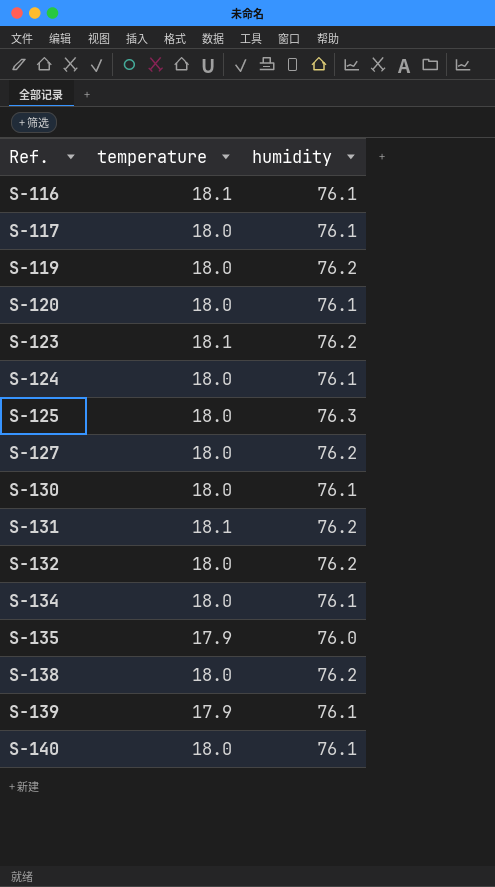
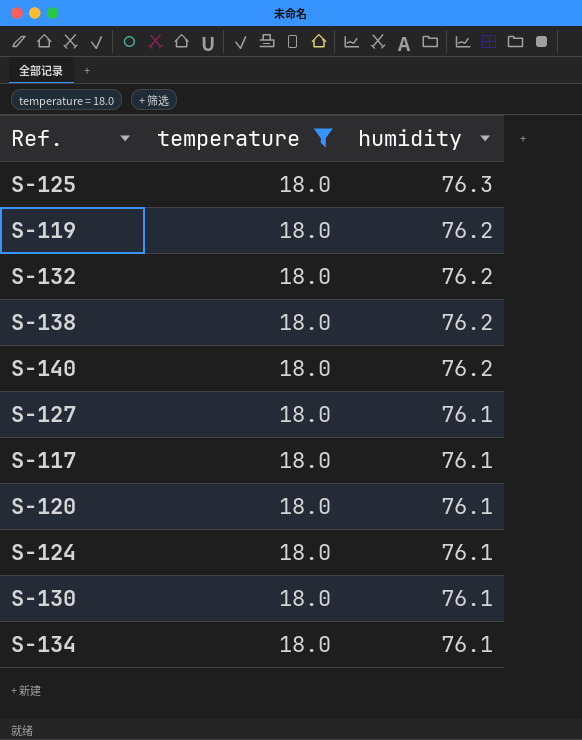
filter: none -> temperature = 18.0
row order: Ref. ascending -> humidity descending
S-140 | humidity: 76.1 -> 76.2
S-127 | humidity: 76.2 -> 76.1

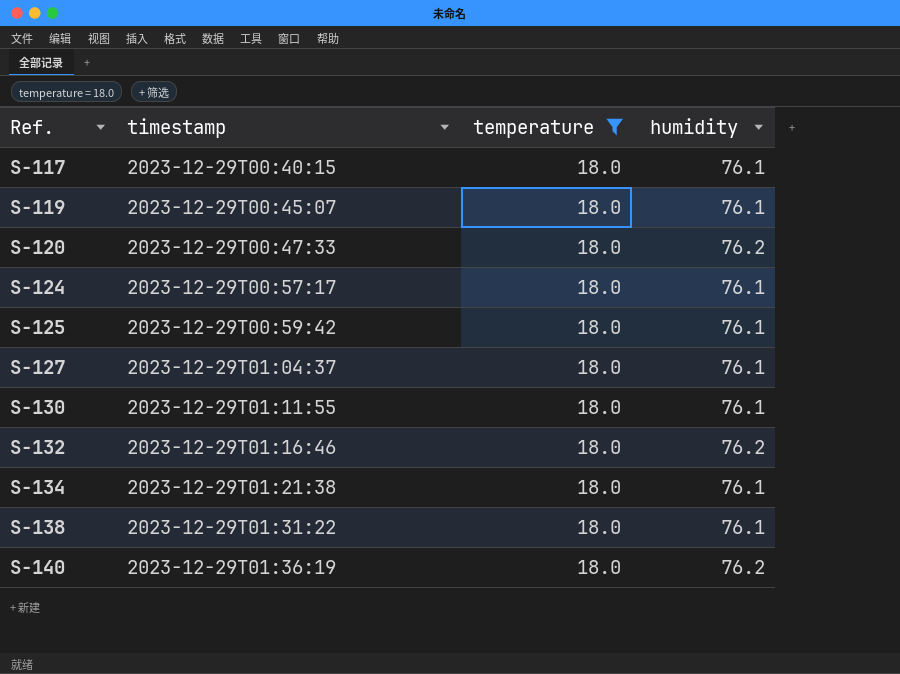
row order: humidity descending -> Ref. ascending
column timestamp | position: none -> 2
S-119 | humidity: 76.2 -> 76.1
S-120 | humidity: 76.1 -> 76.2
S-125 | humidity: 76.3 -> 76.1
S-138 | humidity: 76.2 -> 76.1

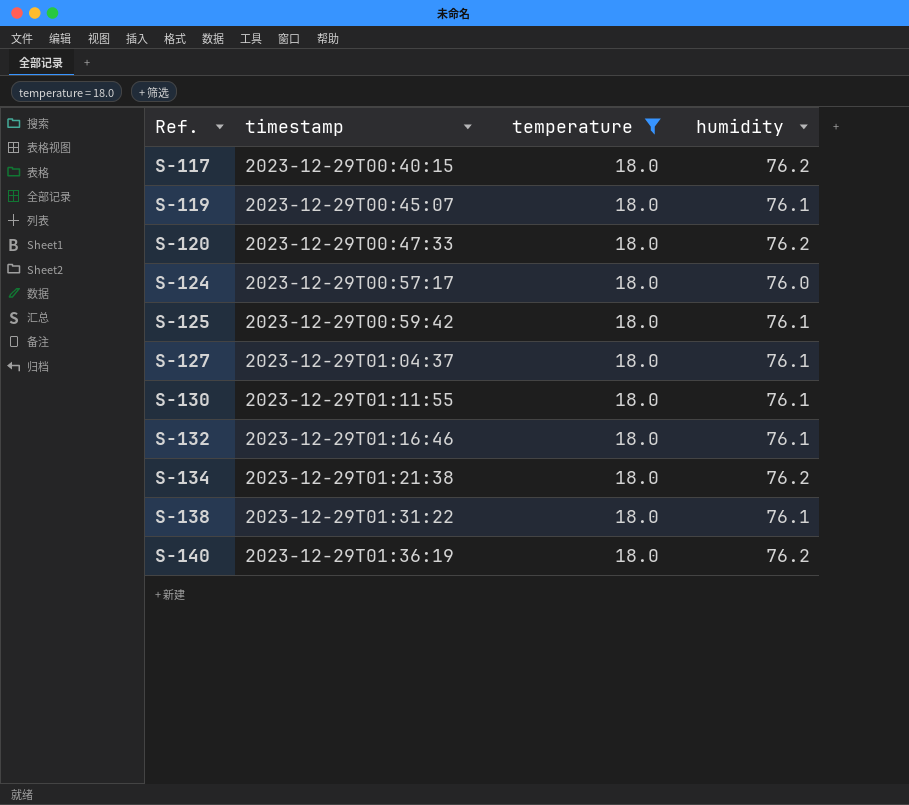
S-117 | humidity: 76.1 -> 76.2
S-124 | humidity: 76.1 -> 76.0
S-132 | humidity: 76.2 -> 76.1
S-134 | humidity: 76.1 -> 76.2

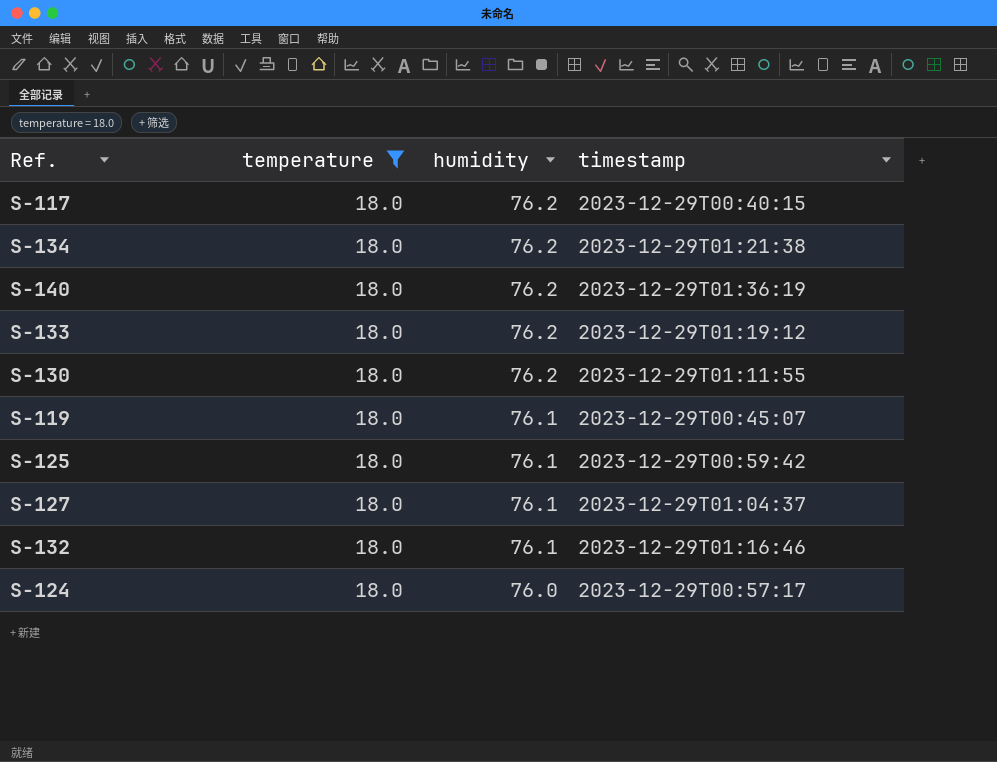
row order: Ref. ascending -> humidity descending
column timestamp | position: 2 -> 4
row S-120: 2023-12-29T00:47:33 | 18.0 | 76.2 -> none
row S-138: 2023-12-29T01:31:22 | 18.0 | 76.1 -> none
row S-133: none -> 18.0 | 76.2 | 2023-12-29T01:19:12
S-130 | humidity: 76.1 -> 76.2

